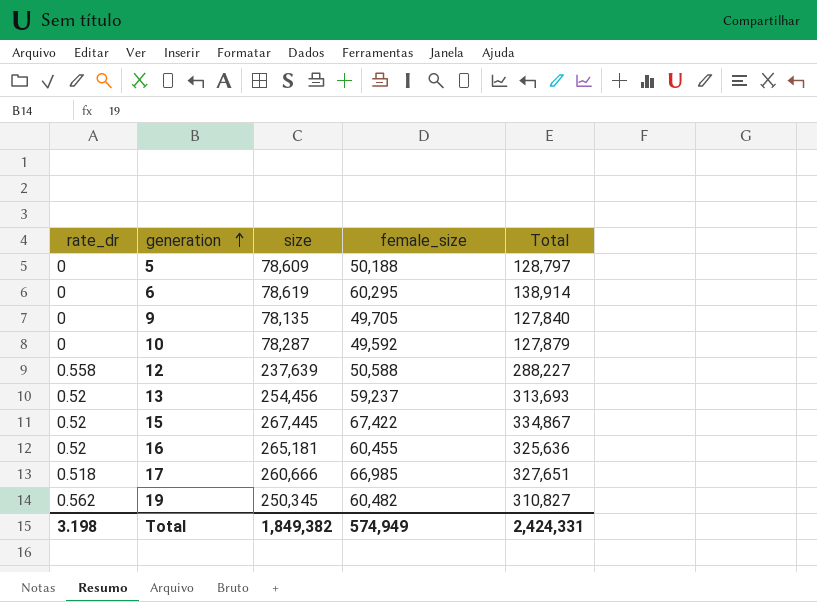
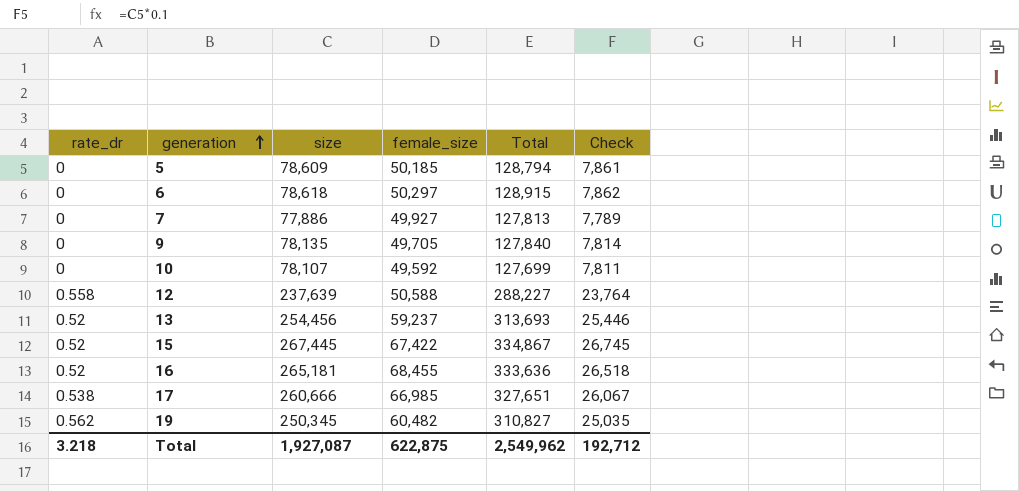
column Check | formula: none -> [size] * 0.1
5 | female_size: 50,188 -> 50,185
5 | Total: 128,797 -> 128,794
6 | size: 78,619 -> 78,618
6 | female_size: 60,295 -> 50,297
6 | Total: 138,914 -> 128,915
row 7: none -> 0 | 77,886 | 49,927 | 127,813 | 7,789
10 | size: 78,287 -> 78,107
10 | Total: 127,879 -> 127,699
16 | female_size: 60,455 -> 68,455
16 | Total: 325,636 -> 333,636
17 | rate_dr: 0.518 -> 0.538
Total | rate_dr: 3.198 -> 3.218
Total | size: 1,849,382 -> 1,927,087
Total | female_size: 574,949 -> 622,875
Total | Total: 2,424,331 -> 2,549,962

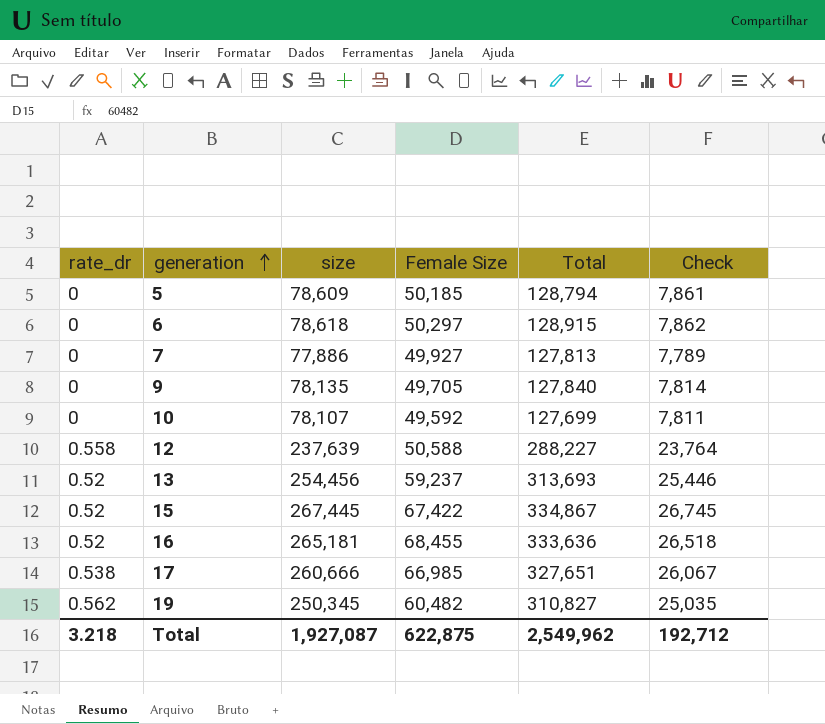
column name: female_size -> Female Size

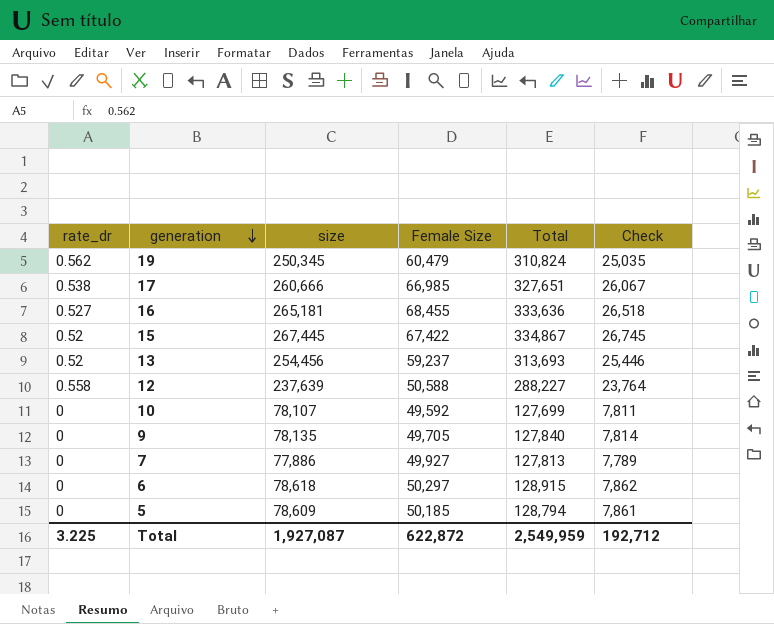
row order: generation ascending -> generation descending
19 | Female Size: 60,482 -> 60,479
19 | Total: 310,827 -> 310,824
16 | rate_dr: 0.52 -> 0.527
Total | rate_dr: 3.218 -> 3.225
Total | Female Size: 622,875 -> 622,872
Total | Total: 2,549,962 -> 2,549,959

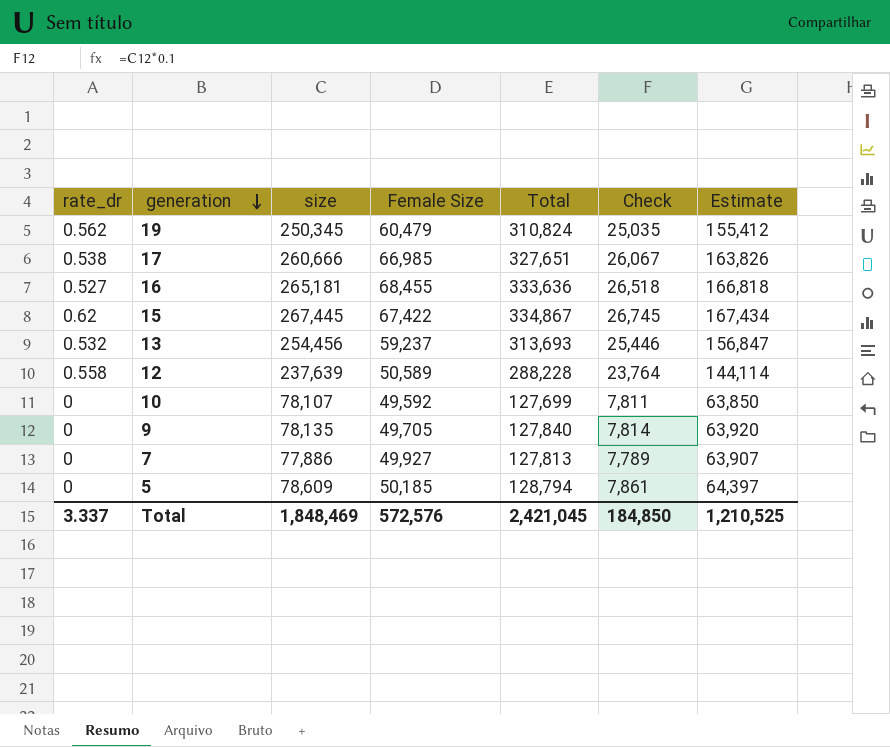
column Estimate | formula: none -> [Total] * 0.5
row 6: 0 | 78,618 | 50,297 | 128,915 | 7,862 -> none
15 | rate_dr: 0.52 -> 0.62
13 | rate_dr: 0.52 -> 0.532
12 | Female Size: 50,588 -> 50,589
12 | Total: 288,227 -> 288,228
Total | rate_dr: 3.225 -> 3.337
Total | size: 1,927,087 -> 1,848,469
Total | Female Size: 622,872 -> 572,576
Total | Total: 2,549,959 -> 2,421,045
Total | Check: 192,712 -> 184,850

